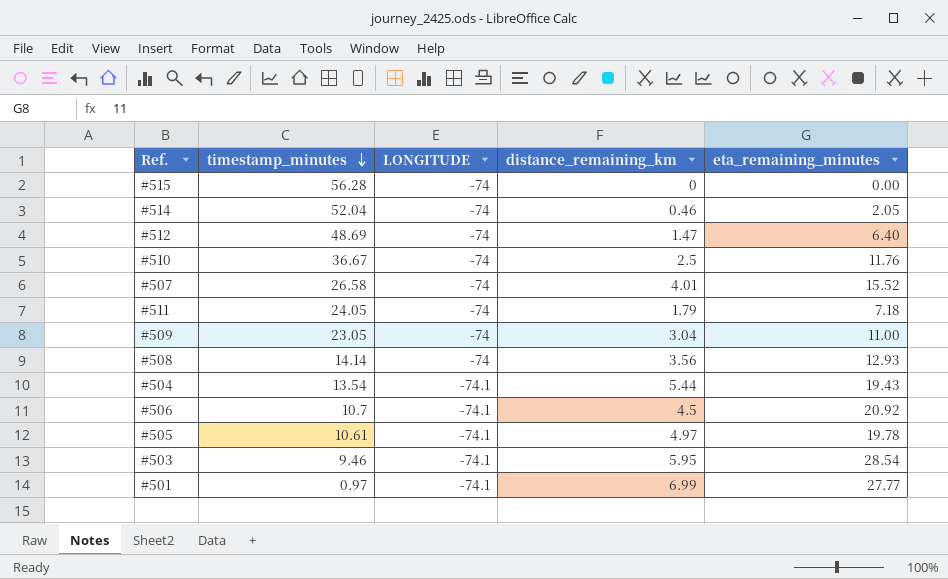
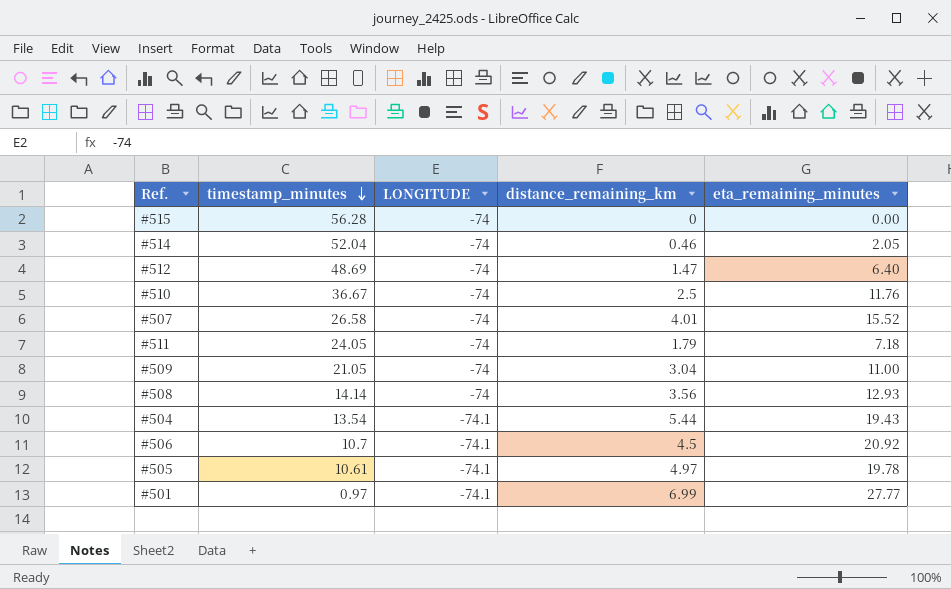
row #503: 9.46 | -74.1 | 5.95 | 28.54 -> none
#509 | timestamp_minutes: 23.05 -> 21.05

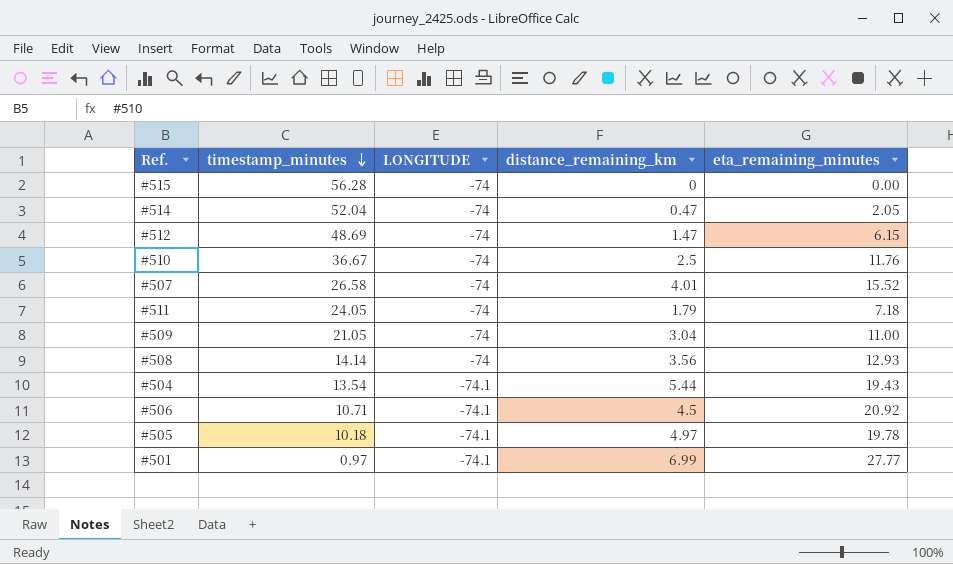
#514 | distance_remaining_km: 0.46 -> 0.47
#512 | eta_remaining_minutes: 6.40 -> 6.15
#506 | timestamp_minutes: 10.7 -> 10.71
#505 | timestamp_minutes: 10.61 -> 10.18

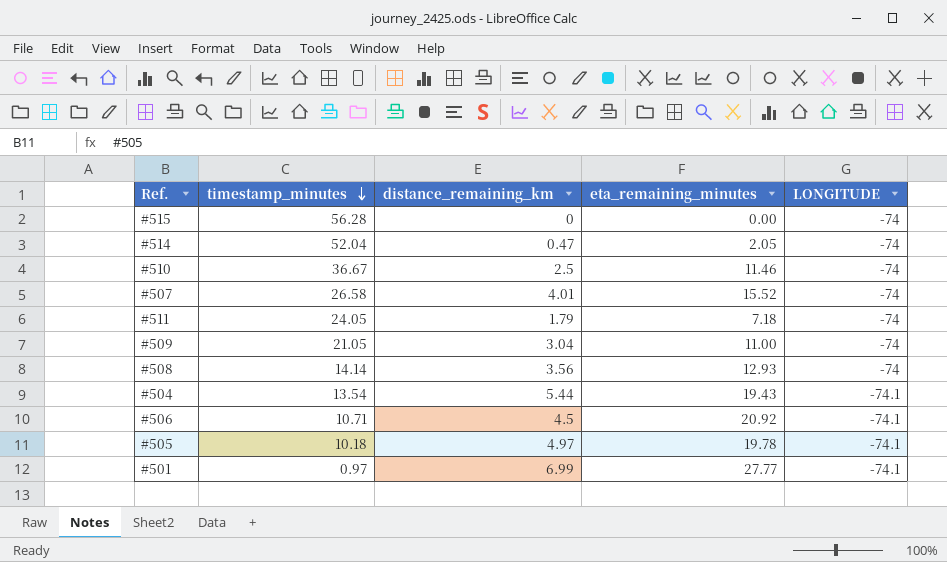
column LONGITUDE | position: 3 -> 5
row #512: 48.69 | -74 | 1.47 | 6.15 -> none
#510 | eta_remaining_minutes: 11.76 -> 11.46

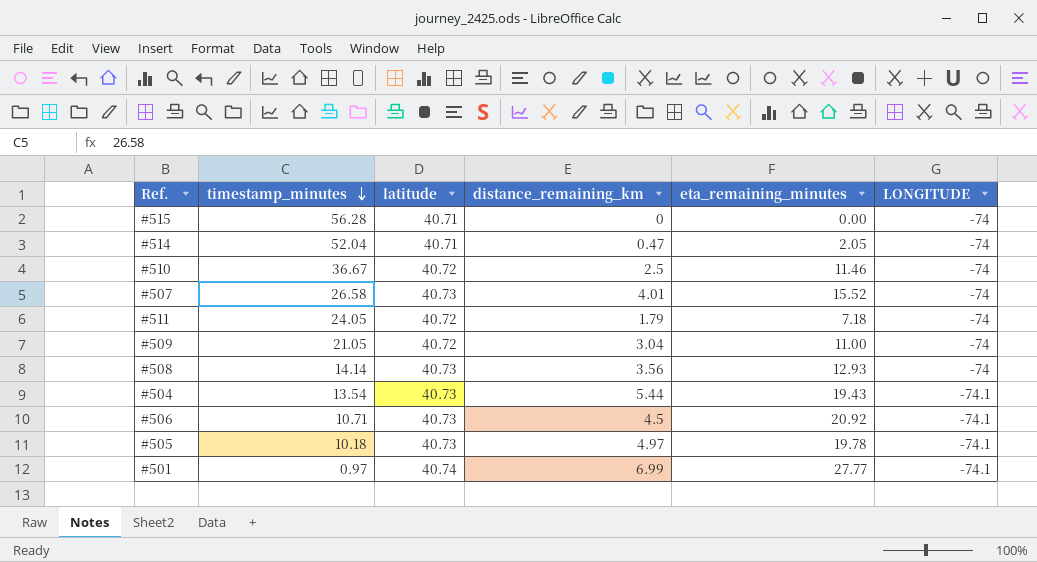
column latitude | position: none -> 3

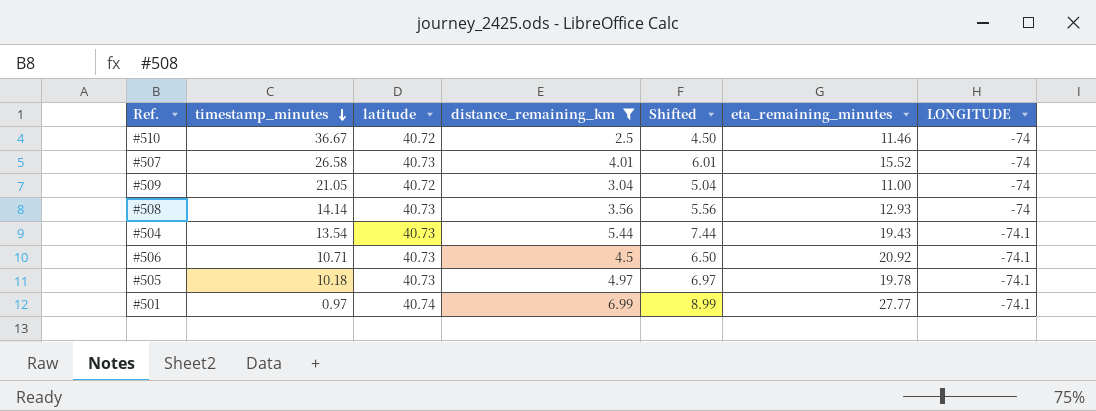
filter: none -> distance_remaining_km >= 2.5
column Shifted | formula: none -> [distance_remaining_km] + 2

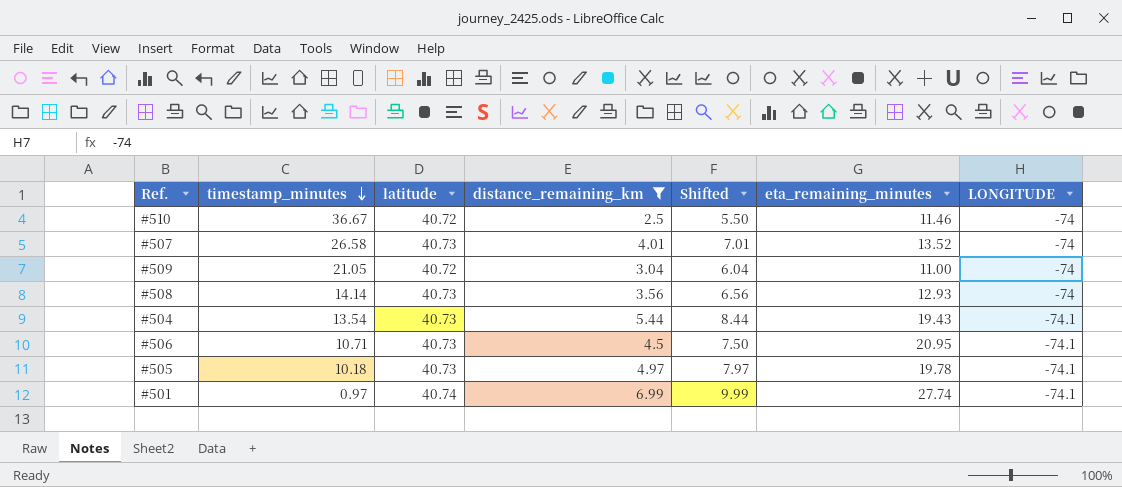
column Shifted | formula: [distance_remaining_km] + 2 -> [distance_remaining_km] + 3
#507 | eta_remaining_minutes: 15.52 -> 13.52
#506 | eta_remaining_minutes: 20.92 -> 20.95
#501 | eta_remaining_minutes: 27.77 -> 27.74

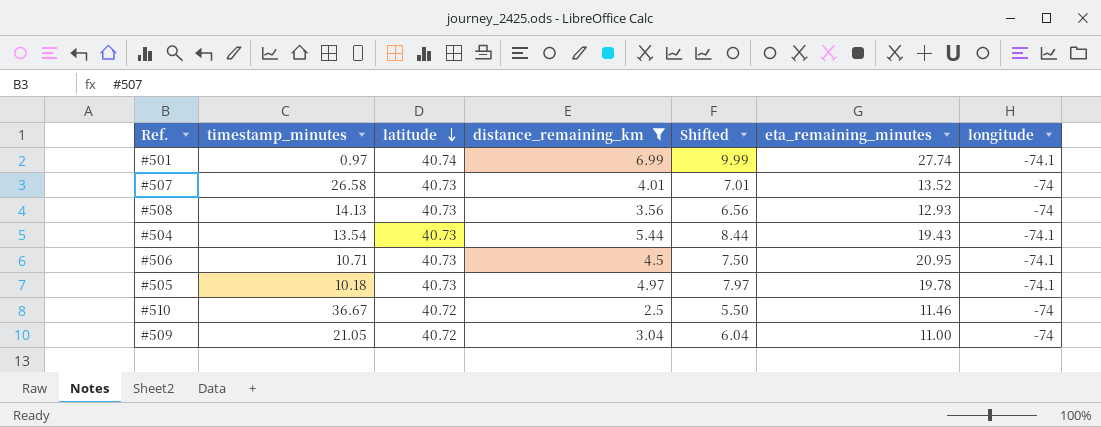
row order: timestamp_minutes descending -> latitude descending
column name: LONGITUDE -> longitude
#508 | timestamp_minutes: 14.14 -> 14.13

